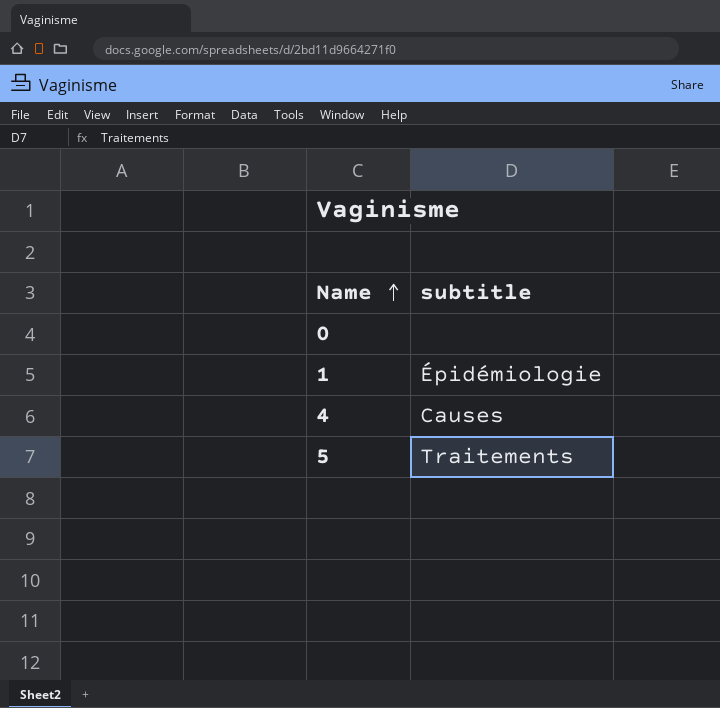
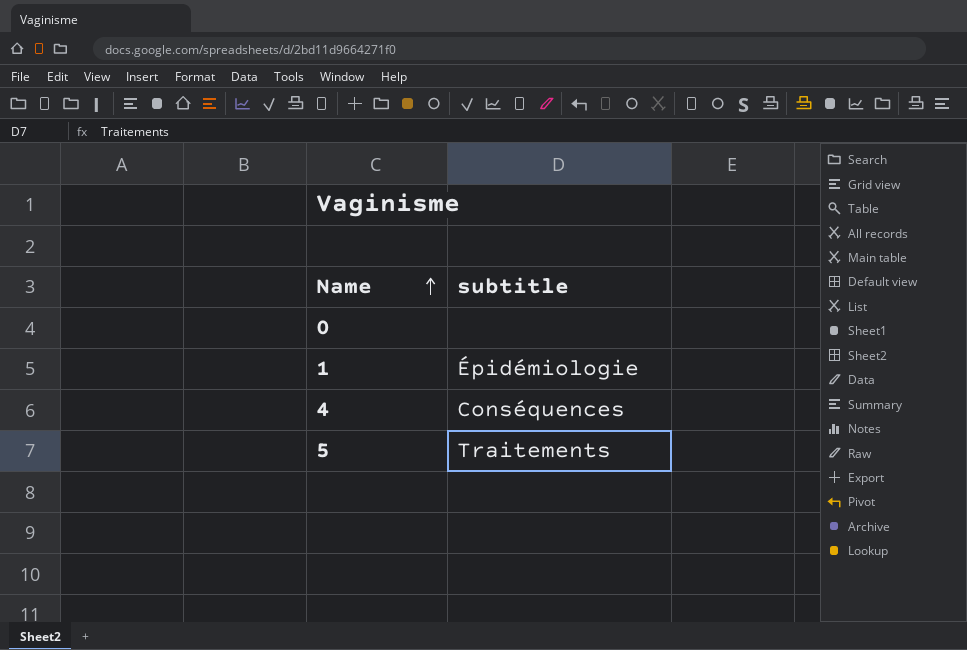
4 | subtitle: Causes -> Conséquences

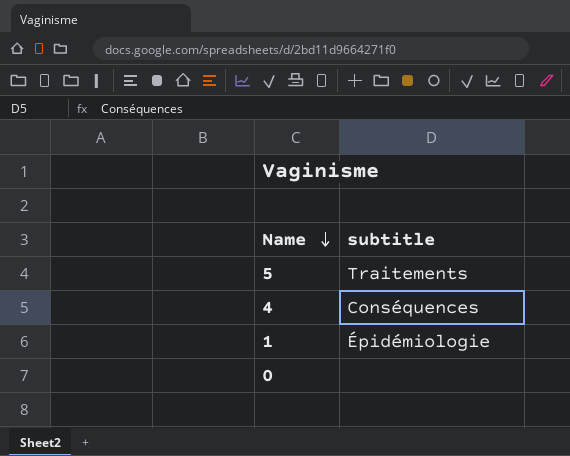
row order: Name ascending -> Name descending

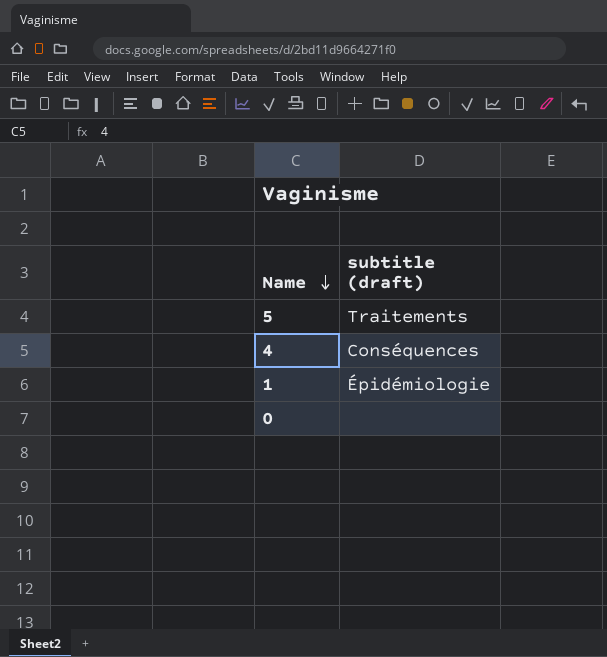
column name: subtitle -> subtitle (draft)

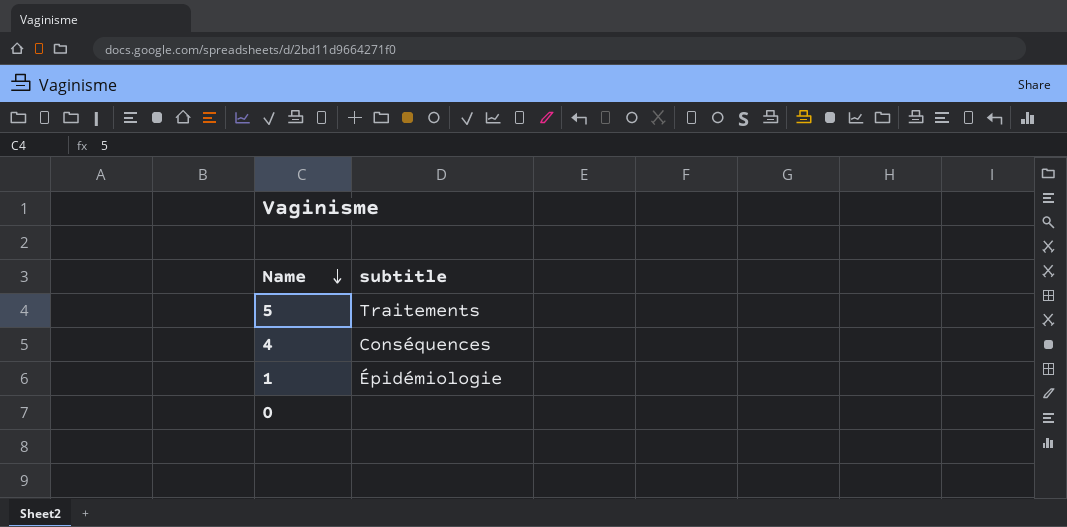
column name: subtitle (draft) -> subtitle

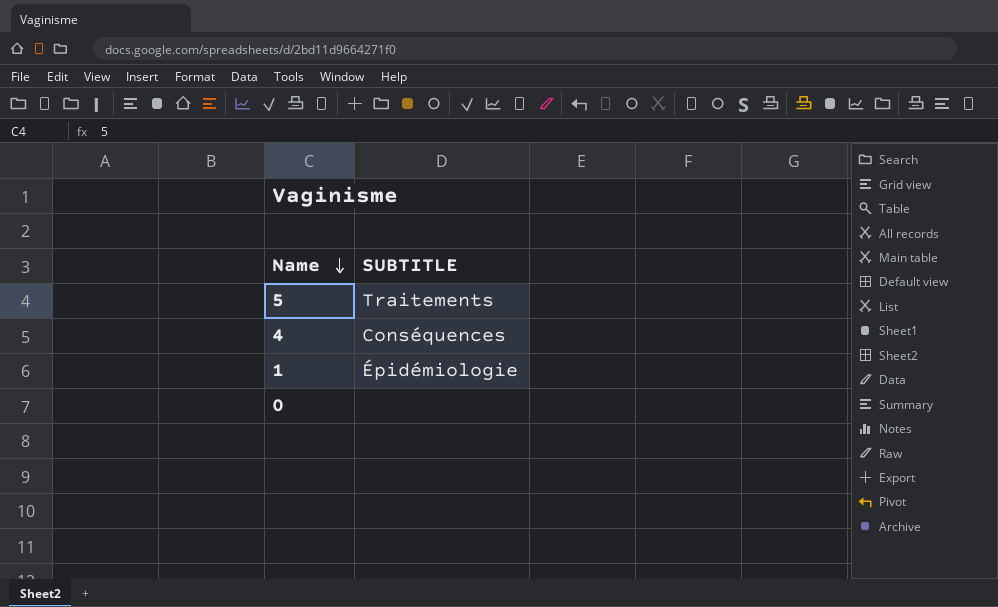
column name: subtitle -> SUBTITLE

